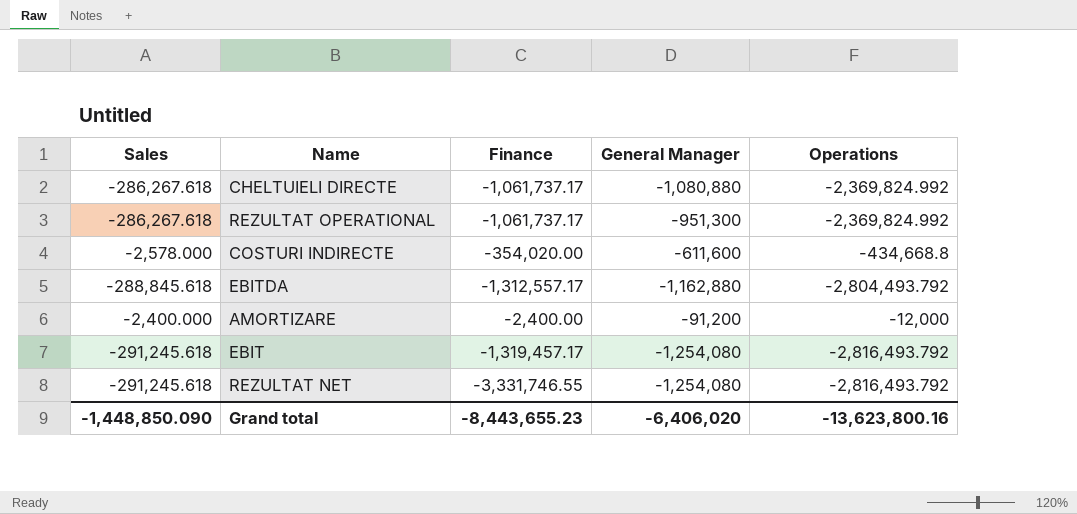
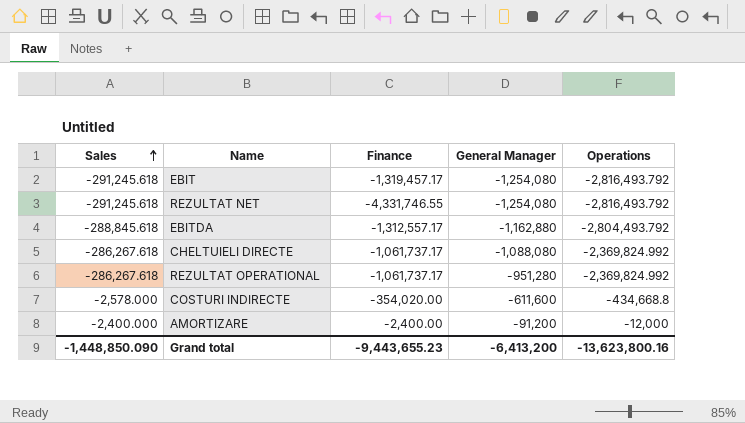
row order: none -> Sales ascending
REZULTAT NET | Finance: -3,331,746.55 -> -4,331,746.55
CHELTUIELI DIRECTE | General Manager: -1,080,880 -> -1,088,080
REZULTAT OPERATIONAL | General Manager: -951,300 -> -951,280
Grand total | Finance: -8,443,655.23 -> -9,443,655.23
Grand total | General Manager: -6,406,020 -> -6,413,200

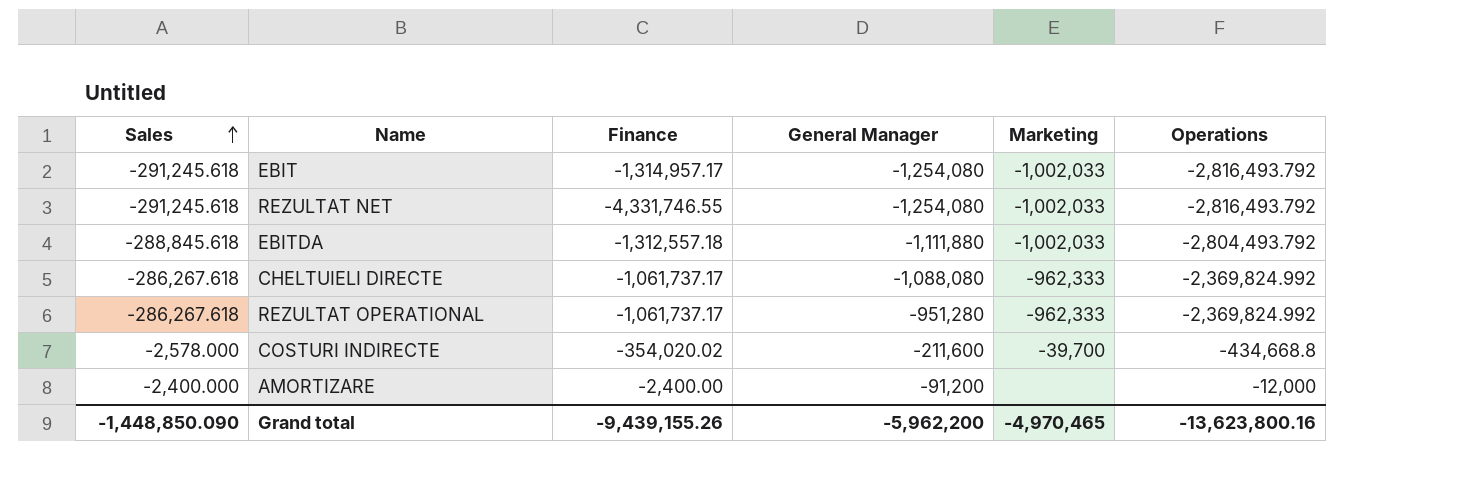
column Marketing | position: none -> 5
EBIT | Finance: -1,319,457.17 -> -1,314,957.17
EBITDA | Finance: -1,312,557.17 -> -1,312,557.18
EBITDA | General Manager: -1,162,880 -> -1,111,880
COSTURI INDIRECTE | Finance: -354,020.00 -> -354,020.02
COSTURI INDIRECTE | General Manager: -611,600 -> -211,600
Grand total | Finance: -9,443,655.23 -> -9,439,155.26
Grand total | General Manager: -6,413,200 -> -5,962,200

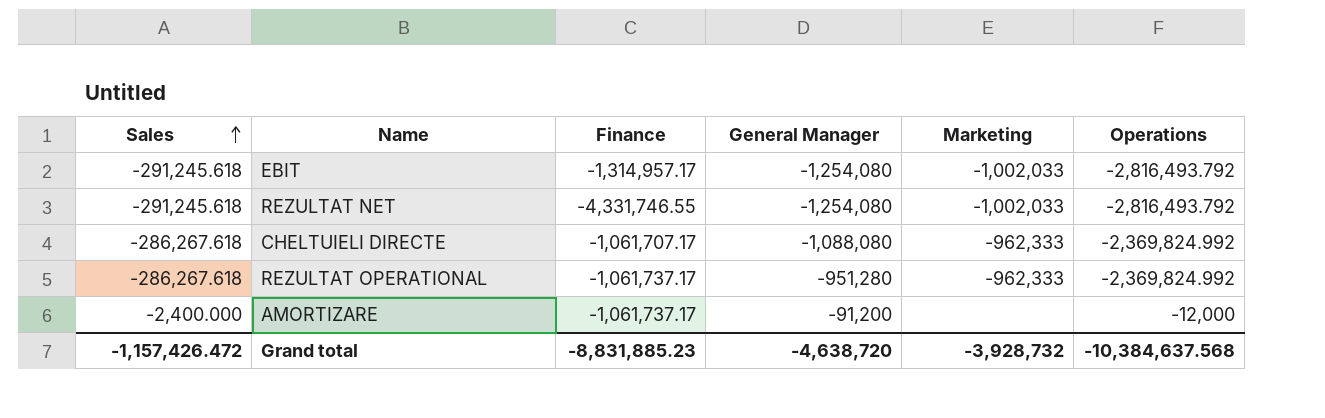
row EBITDA: -288,845.618 | -1,312,557.18 | -1,111,880 | -1,002,033 | -2,804,493.792 -> none
row COSTURI INDIRECTE: -2,578.000 | -354,020.02 | -211,600 | -39,700 | -434,668.8 -> none
CHELTUIELI DIRECTE | Finance: -1,061,737.17 -> -1,061,707.17
AMORTIZARE | Finance: -2,400.00 -> -1,061,737.17
Grand total | Sales: -1,448,850.090 -> -1,157,426.472
Grand total | Finance: -9,439,155.26 -> -8,831,885.23
Grand total | General Manager: -5,962,200 -> -4,638,720
Grand total | Marketing: -4,970,465 -> -3,928,732
Grand total | Operations: -13,623,800.16 -> -10,384,637.568

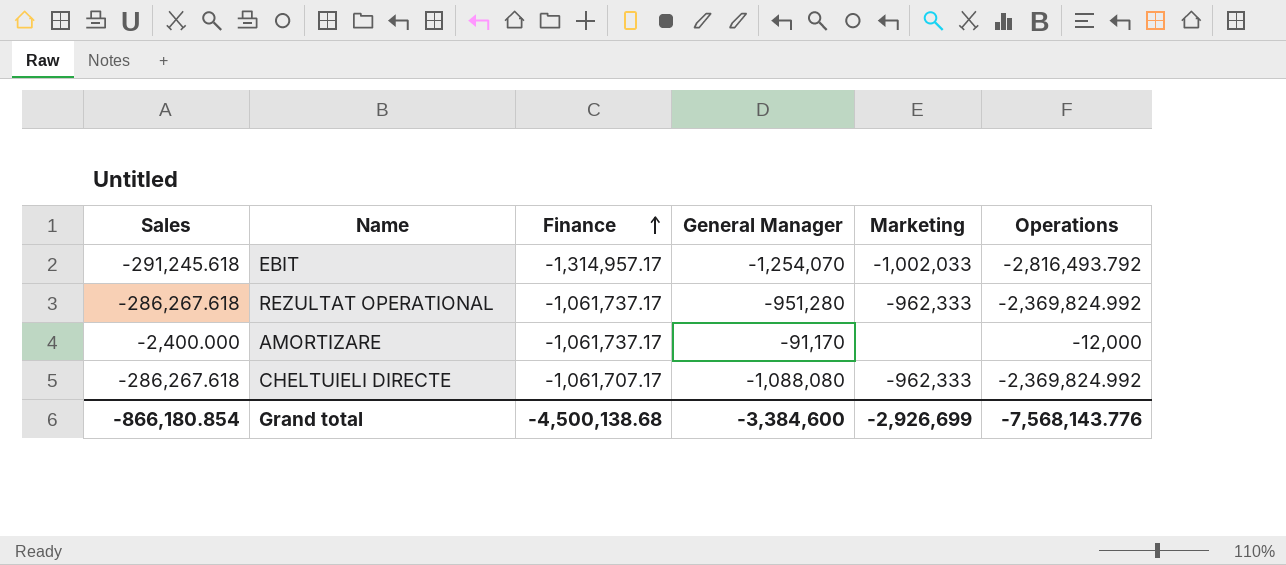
row order: Sales ascending -> Finance ascending
row REZULTAT NET: -291,245.618 | -4,331,746.55 | -1,254,080 | -1,002,033 | -2,816,493.792 -> none
EBIT | General Manager: -1,254,080 -> -1,254,070
AMORTIZARE | General Manager: -91,200 -> -91,170
Grand total | Sales: -1,157,426.472 -> -866,180.854
Grand total | Finance: -8,831,885.23 -> -4,500,138.68
Grand total | General Manager: -4,638,720 -> -3,384,600
Grand total | Marketing: -3,928,732 -> -2,926,699
Grand total | Operations: -10,384,637.568 -> -7,568,143.776

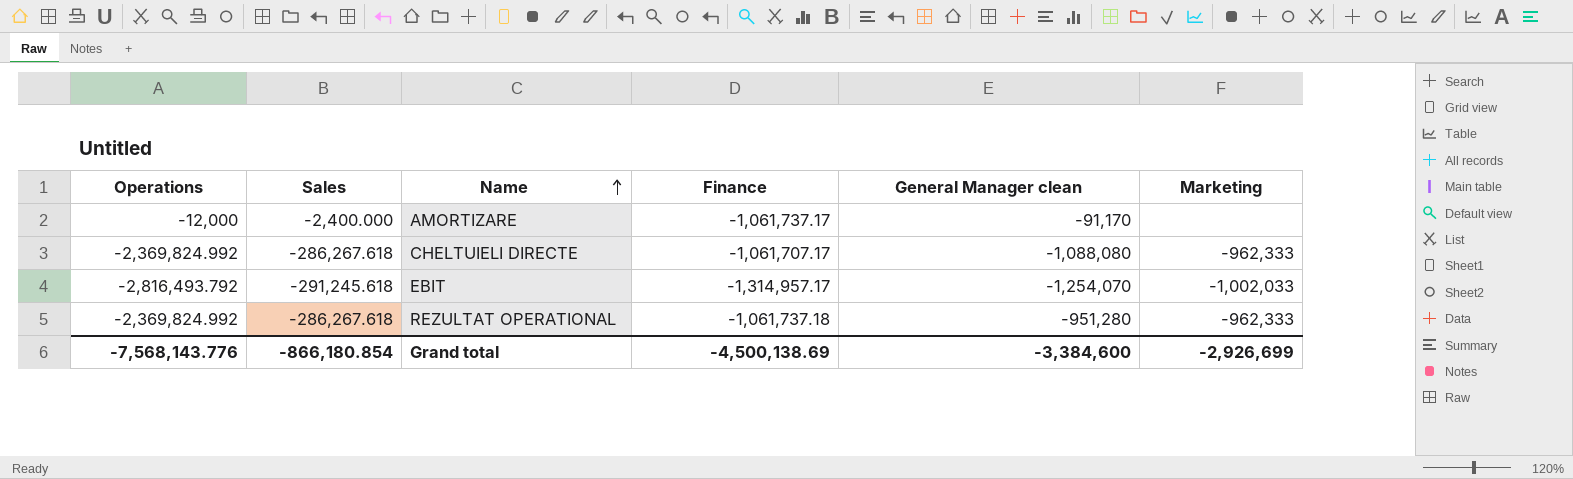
row order: Finance ascending -> Name ascending
column Operations | position: 6 -> 1
column name: General Manager -> General Manager clean
REZULTAT OPERATIONAL | Finance: -1,061,737.17 -> -1,061,737.18
Grand total | Finance: -4,500,138.68 -> -4,500,138.69

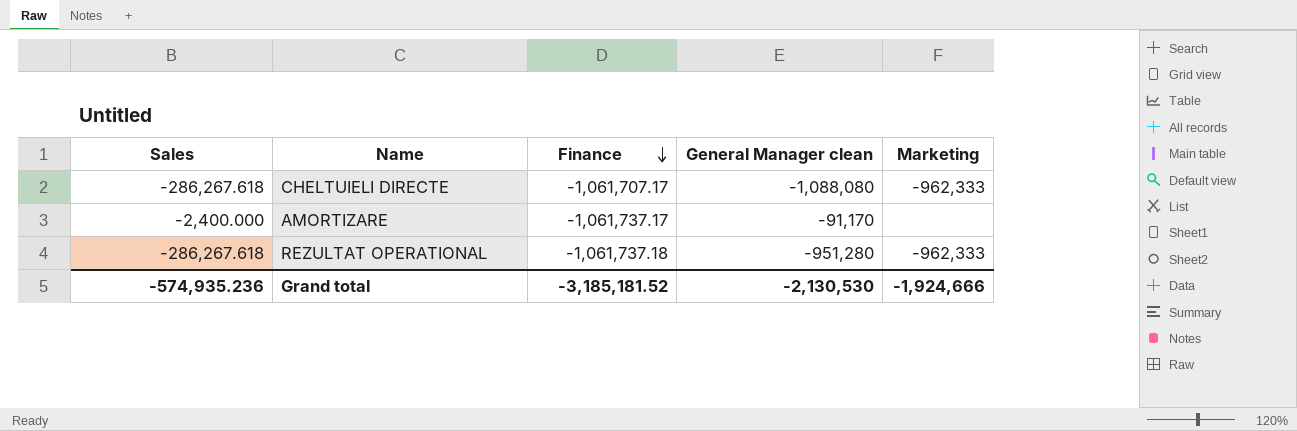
row order: Name ascending -> Finance descending
column Operations | position: 1 -> none
row EBIT: -2,816,493.792 | -291,245.618 | -1,314,957.17 | -1,254,070 | -1,002,033 -> none
Grand total | Sales: -866,180.854 -> -574,935.236
Grand total | Finance: -4,500,138.69 -> -3,185,181.52
Grand total | General Manager clean: -3,384,600 -> -2,130,530
Grand total | Marketing: -2,926,699 -> -1,924,666

